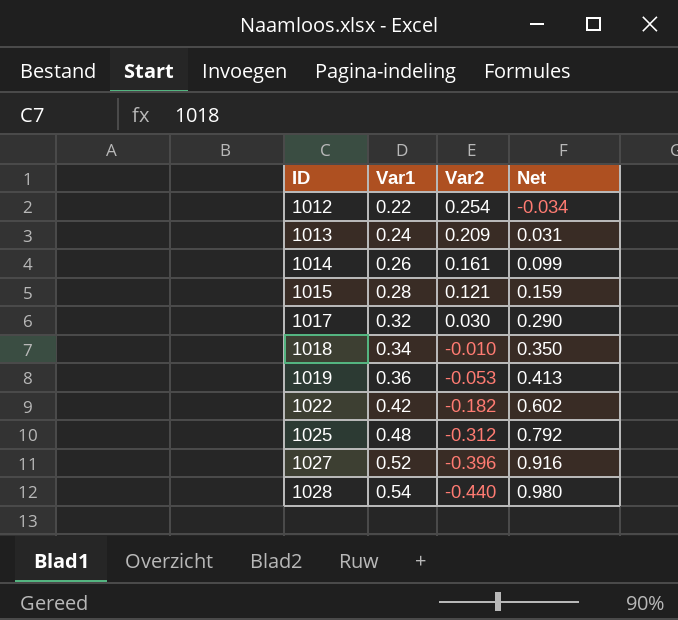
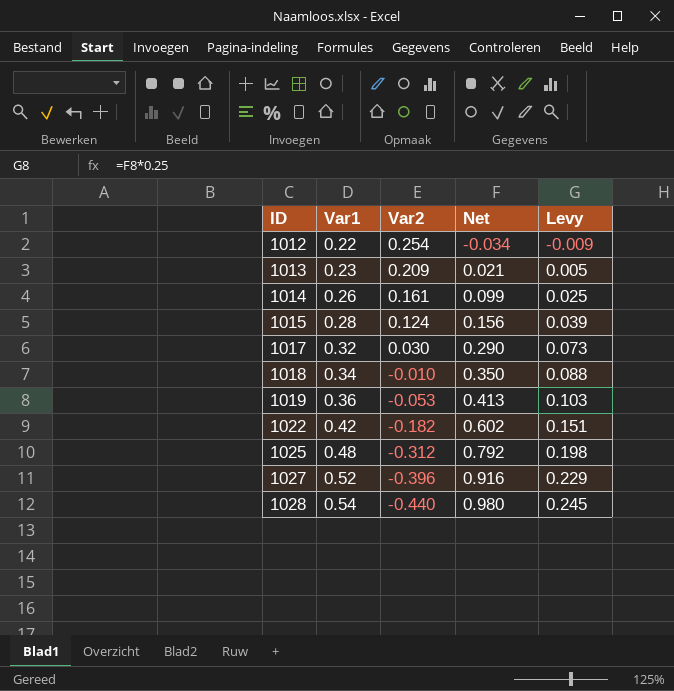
column Levy | formula: none -> [Net] * 0.25
1013 | Var1: 0.24 -> 0.23
1013 | Net: 0.031 -> 0.021
1015 | Var2: 0.121 -> 0.124
1015 | Net: 0.159 -> 0.156

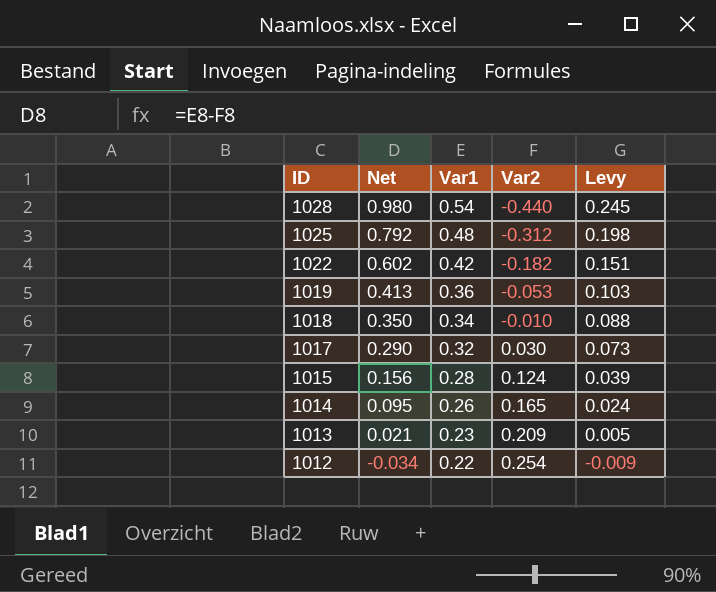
row order: ID ascending -> ID descending
column Net | position: 4 -> 2
row 1027: 0.52 | -0.396 | 0.916 | 0.229 -> none
1014 | Net: 0.099 -> 0.095
1014 | Var2: 0.161 -> 0.165
1014 | Levy: 0.025 -> 0.024

